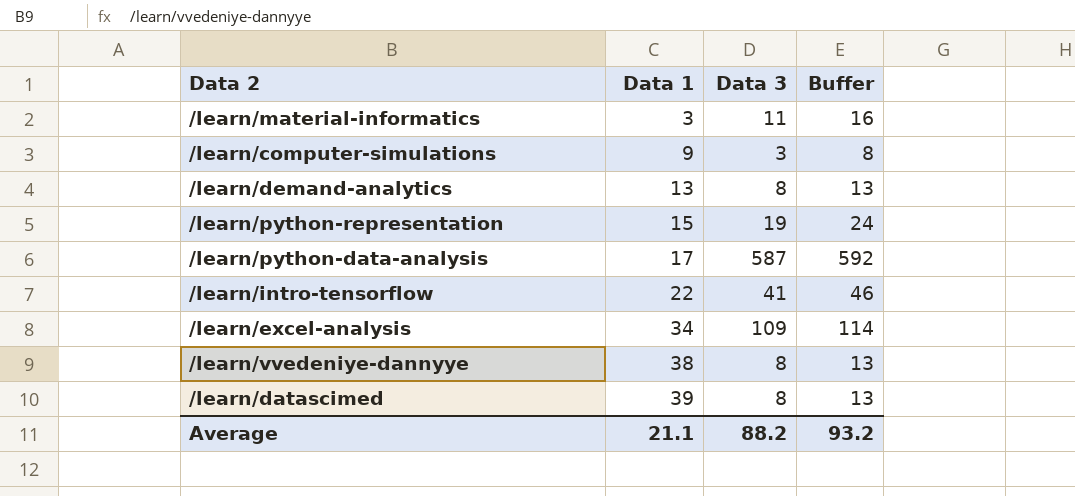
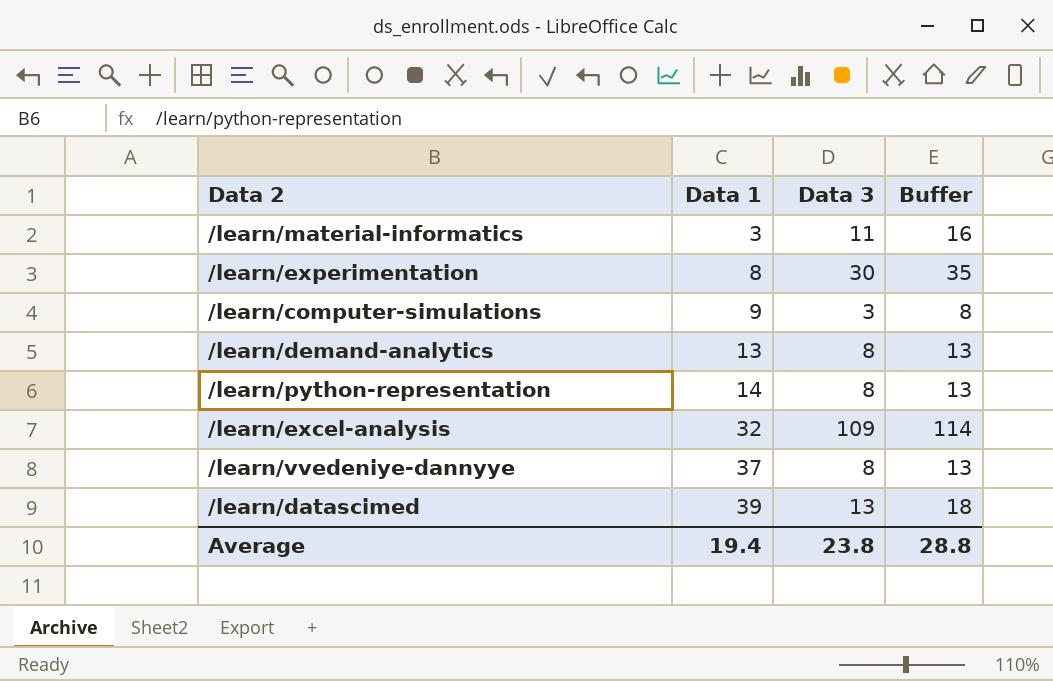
row /learn/python-data-analysis: 17 | 587 | 592 -> none
row /learn/intro-tensorflow: 22 | 41 | 46 -> none
row /learn/experimentation: none -> 8 | 30 | 35
/learn/python-representation | Data 1: 15 -> 14
/learn/python-representation | Data 3: 19 -> 8
/learn/python-representation | Buffer: 24 -> 13
/learn/excel-analysis | Data 1: 34 -> 32
/learn/vvedeniye-dannyye | Data 1: 38 -> 37
/learn/datascimed | Data 3: 8 -> 13
/learn/datascimed | Buffer: 13 -> 18
Average | Data 1: 21.1 -> 19.4
Average | Data 3: 88.2 -> 23.8
Average | Buffer: 93.2 -> 28.8

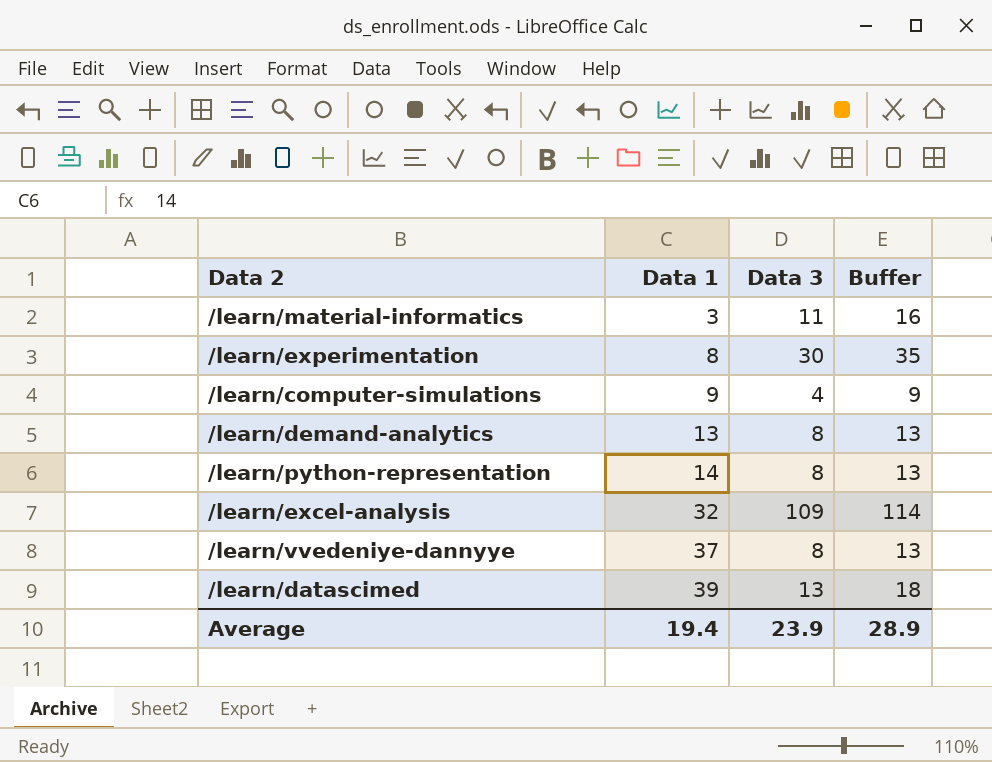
/learn/computer-simulations | Data 3: 3 -> 4
/learn/computer-simulations | Buffer: 8 -> 9
Average | Data 3: 23.8 -> 23.9
Average | Buffer: 28.8 -> 28.9

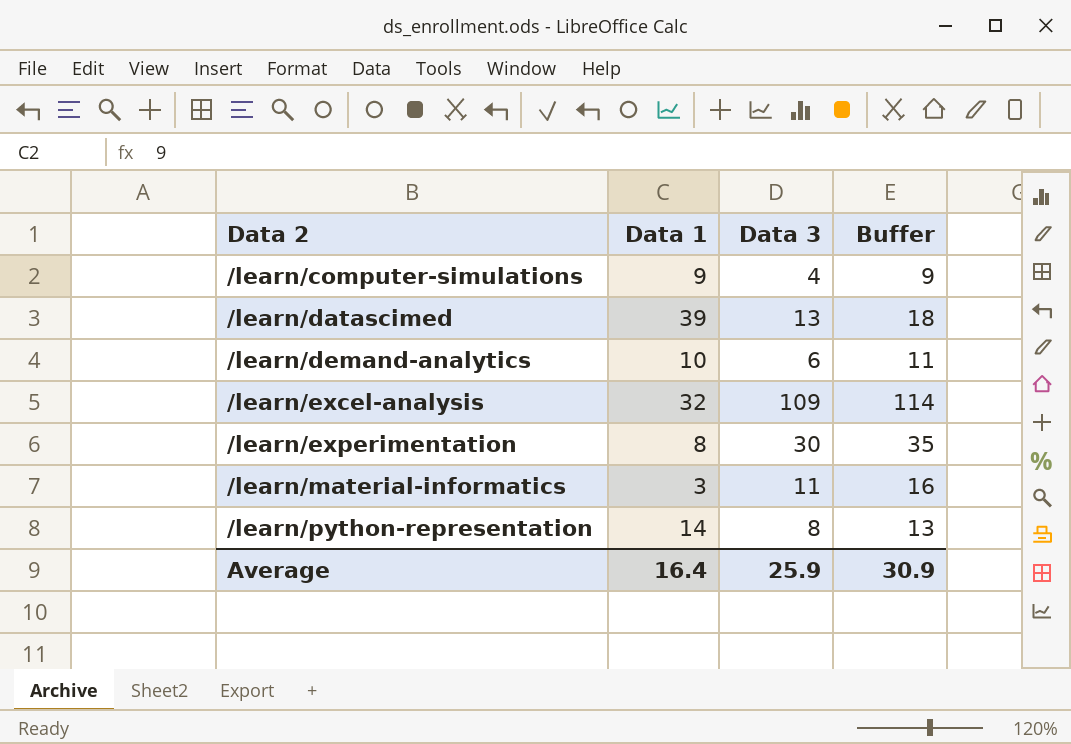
row order: Data 1 ascending -> Data 2 ascending
row /learn/vvedeniye-dannyye: 37 | 8 | 13 -> none
/learn/demand-analytics | Data 1: 13 -> 10
/learn/demand-analytics | Data 3: 8 -> 6
/learn/demand-analytics | Buffer: 13 -> 11
Average | Data 1: 19.4 -> 16.4
Average | Data 3: 23.9 -> 25.9
Average | Buffer: 28.9 -> 30.9

